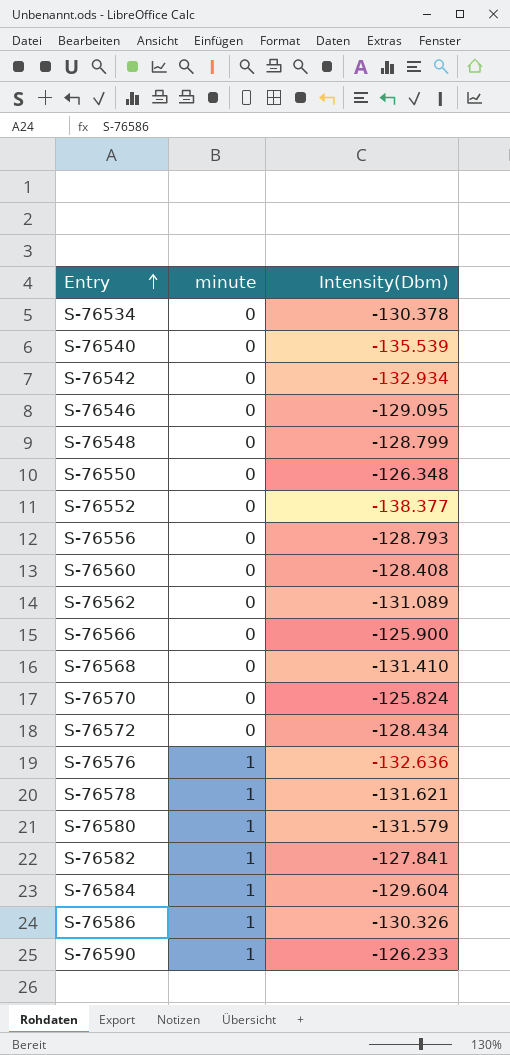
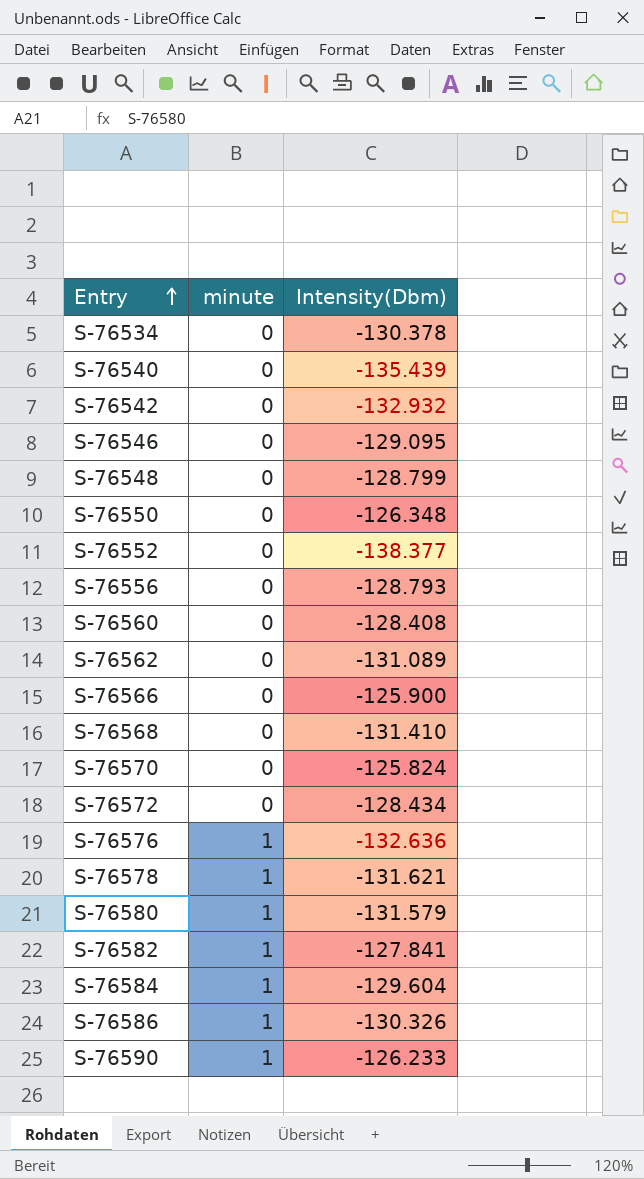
S-76540 | Intensity(Dbm): -135.539 -> -135.439
S-76542 | Intensity(Dbm): -132.934 -> -132.932

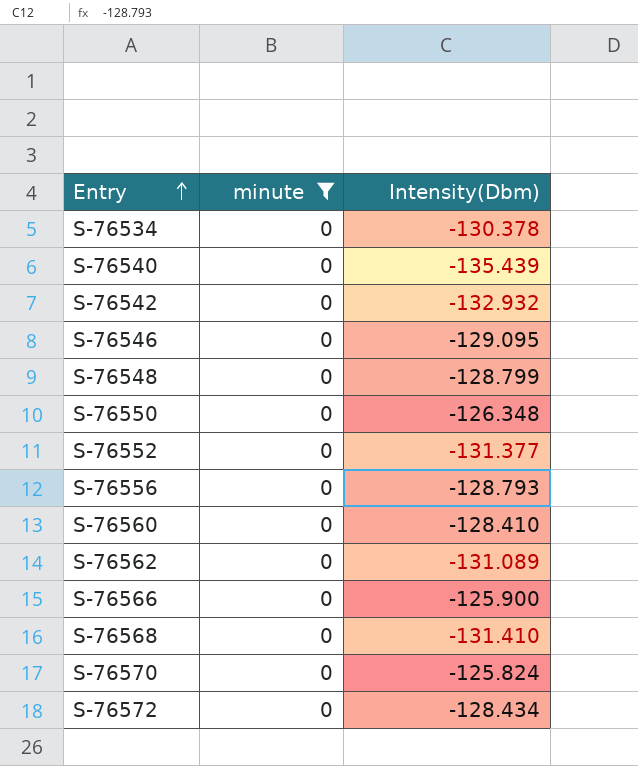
filter: none -> minute = 0
S-76552 | Intensity(Dbm): -138.377 -> -131.377
S-76560 | Intensity(Dbm): -128.408 -> -128.410

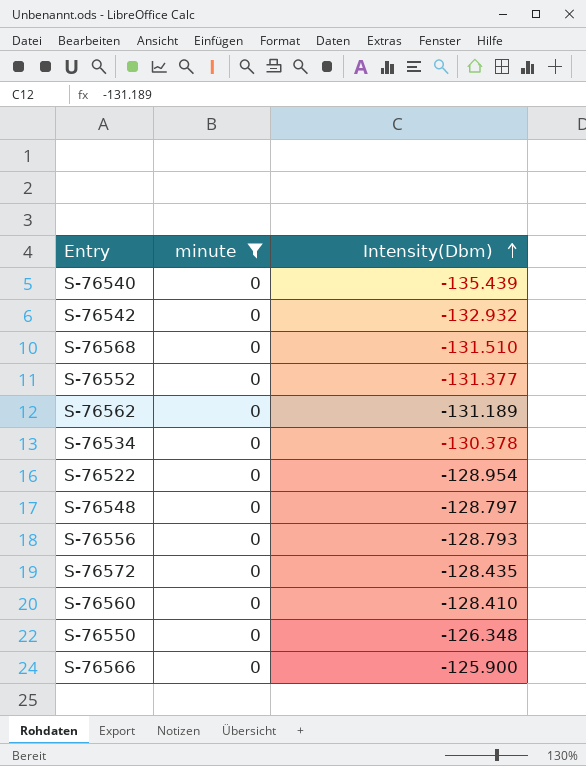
row order: Entry ascending -> Intensity(Dbm) ascending
row S-76546: 0 | -129.095 -> none
row S-76570: 0 | -125.824 -> none
S-76568 | Intensity(Dbm): -131.410 -> -131.510
S-76562 | Intensity(Dbm): -131.089 -> -131.189
row S-76522: none -> 0 | -128.954
S-76548 | Intensity(Dbm): -128.799 -> -128.797
S-76572 | Intensity(Dbm): -128.434 -> -128.435

